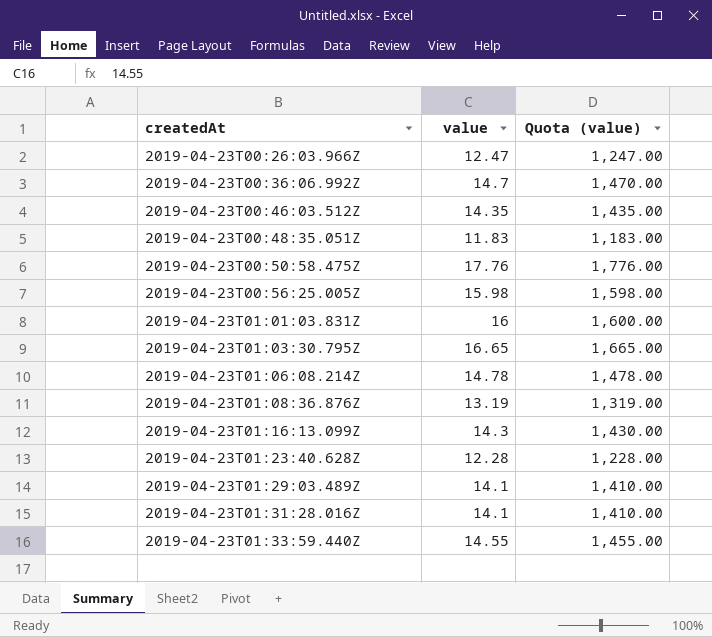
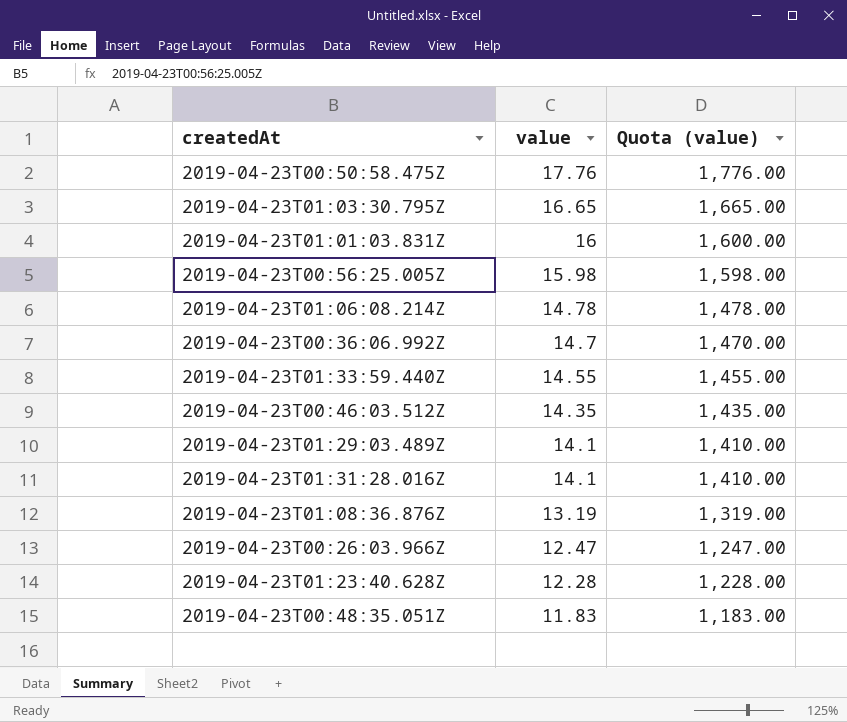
row order: createdAt ascending -> value descending
row 2019-04-23T01:16:13.099Z: 14.3 | 1,430.00 -> none

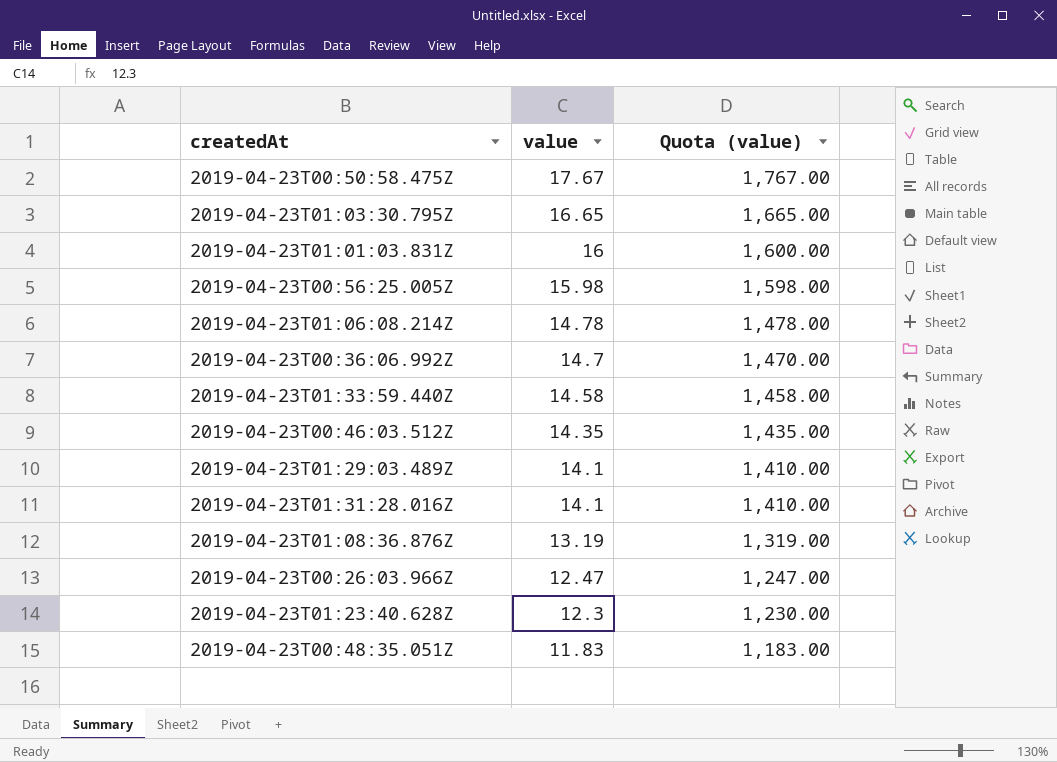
2019-04-23T00:50:58.475Z | value: 17.76 -> 17.67
2019-04-23T00:50:58.475Z | Quota (value): 1,776.00 -> 1,767.00
2019-04-23T01:33:59.440Z | value: 14.55 -> 14.58
2019-04-23T01:33:59.440Z | Quota (value): 1,455.00 -> 1,458.00
2019-04-23T01:23:40.628Z | value: 12.28 -> 12.3
2019-04-23T01:23:40.628Z | Quota (value): 1,228.00 -> 1,230.00

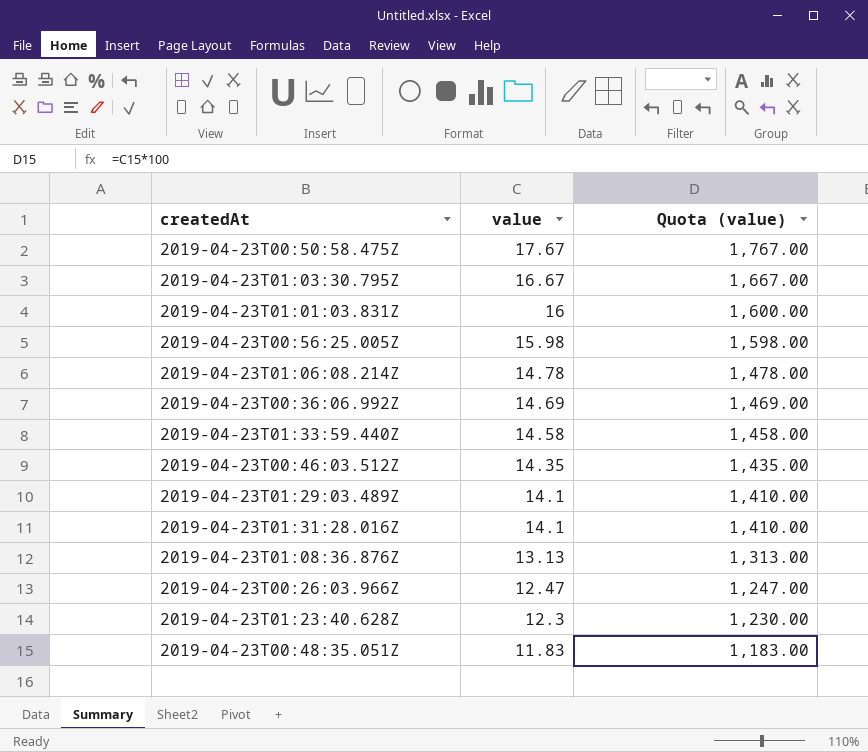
2019-04-23T01:03:30.795Z | value: 16.65 -> 16.67
2019-04-23T01:03:30.795Z | Quota (value): 1,665.00 -> 1,667.00
2019-04-23T00:36:06.992Z | value: 14.7 -> 14.69
2019-04-23T00:36:06.992Z | Quota (value): 1,470.00 -> 1,469.00
2019-04-23T01:08:36.876Z | value: 13.19 -> 13.13
2019-04-23T01:08:36.876Z | Quota (value): 1,319.00 -> 1,313.00

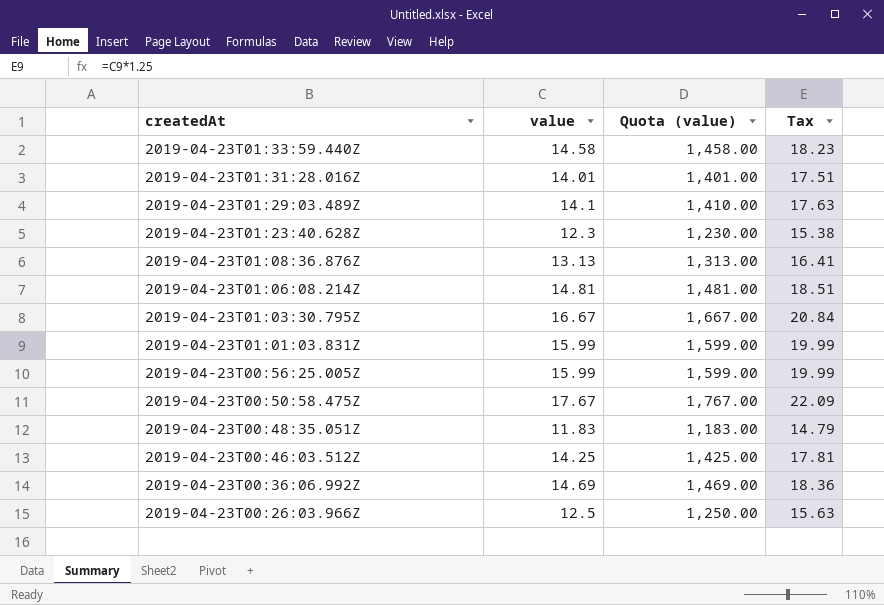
row order: value descending -> createdAt descending
column Tax | formula: none -> [value] * 1.25
2019-04-23T01:31:28.016Z | value: 14.1 -> 14.01
2019-04-23T01:31:28.016Z | Quota (value): 1,410.00 -> 1,401.00
2019-04-23T01:06:08.214Z | value: 14.78 -> 14.81
2019-04-23T01:06:08.214Z | Quota (value): 1,478.00 -> 1,481.00
2019-04-23T01:01:03.831Z | value: 16 -> 15.99
2019-04-23T01:01:03.831Z | Quota (value): 1,600.00 -> 1,599.00
2019-04-23T00:56:25.005Z | value: 15.98 -> 15.99
2019-04-23T00:56:25.005Z | Quota (value): 1,598.00 -> 1,599.00
2019-04-23T00:46:03.512Z | value: 14.35 -> 14.25
2019-04-23T00:46:03.512Z | Quota (value): 1,435.00 -> 1,425.00
2019-04-23T00:26:03.966Z | value: 12.47 -> 12.5
2019-04-23T00:26:03.966Z | Quota (value): 1,247.00 -> 1,250.00

